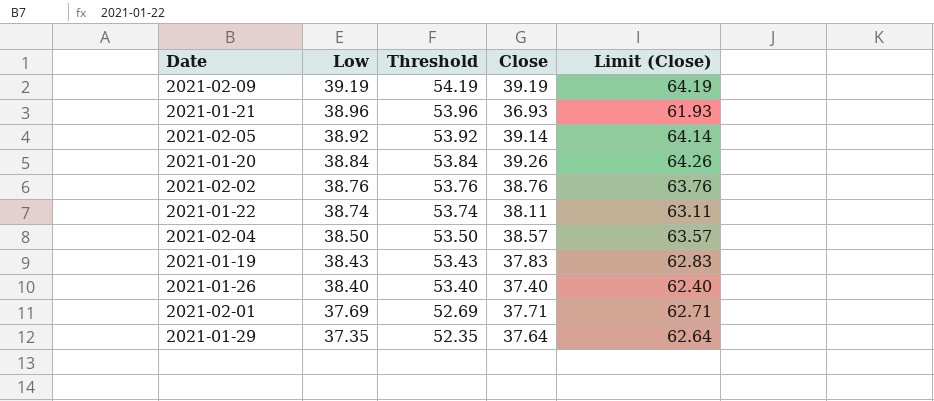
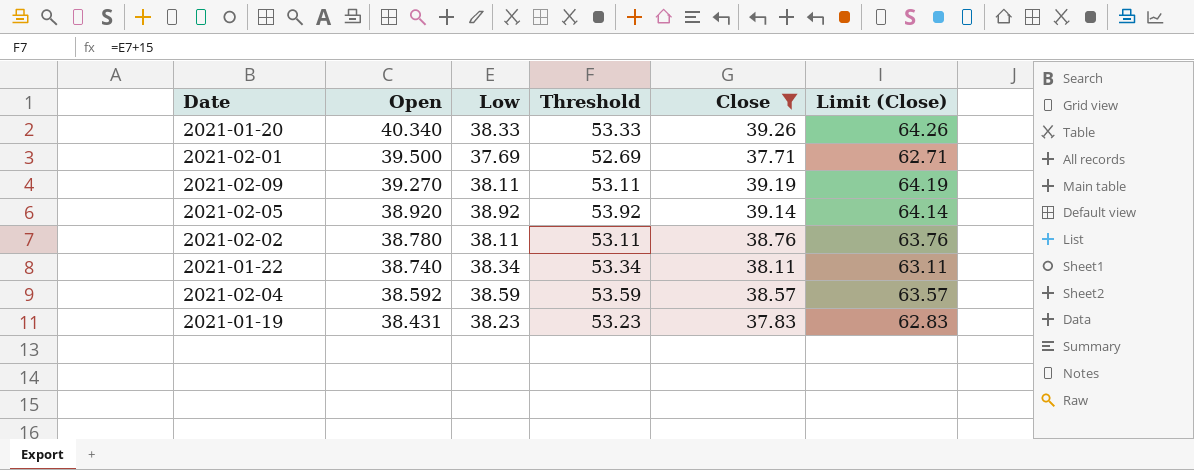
filter: none -> Close >= 37.71
row order: Low descending -> Open descending
column Open | position: none -> 2
2021-01-20 | Low: 38.84 -> 38.33
2021-01-20 | Threshold: 53.84 -> 53.33
2021-02-09 | Low: 39.19 -> 38.11
2021-02-09 | Threshold: 54.19 -> 53.11
2021-02-02 | Low: 38.76 -> 38.11
2021-02-02 | Threshold: 53.76 -> 53.11
2021-01-22 | Low: 38.74 -> 38.34
2021-01-22 | Threshold: 53.74 -> 53.34
2021-02-04 | Low: 38.50 -> 38.59
2021-02-04 | Threshold: 53.50 -> 53.59
2021-01-19 | Low: 38.43 -> 38.23
2021-01-19 | Threshold: 53.43 -> 53.23

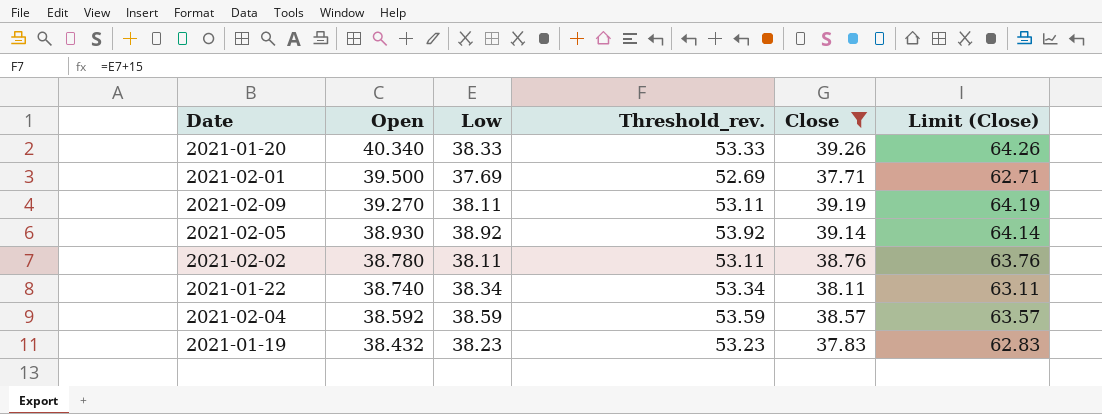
column name: Threshold -> Threshold_rev.
2021-02-05 | Open: 38.920 -> 38.930
2021-01-19 | Open: 38.431 -> 38.432

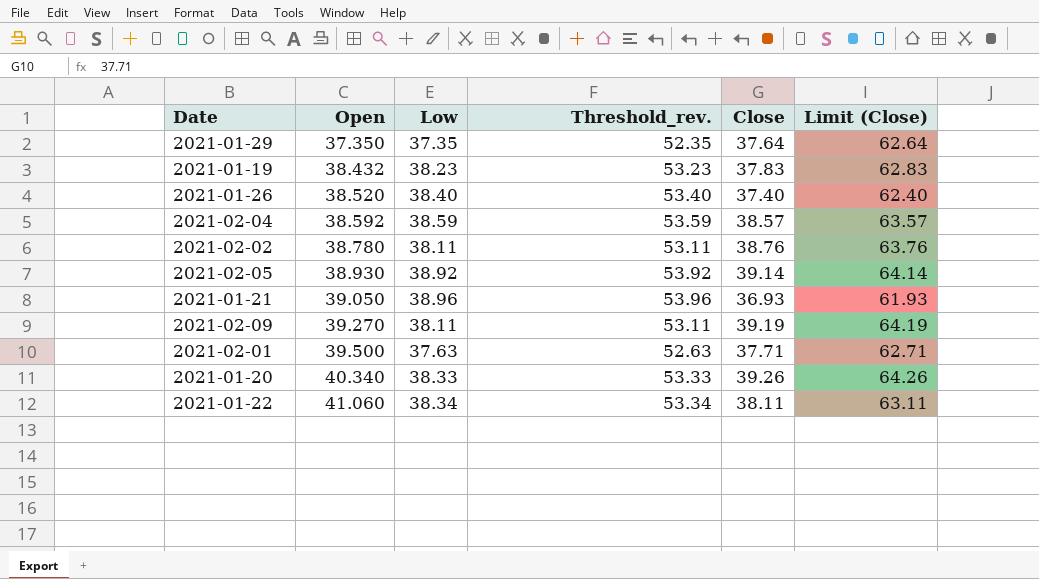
filter: Close >= 37.71 -> none
row order: Open descending -> Open ascending
2021-02-01 | Low: 37.69 -> 37.63
2021-02-01 | Threshold_rev.: 52.69 -> 52.63
2021-01-22 | Open: 38.740 -> 41.060

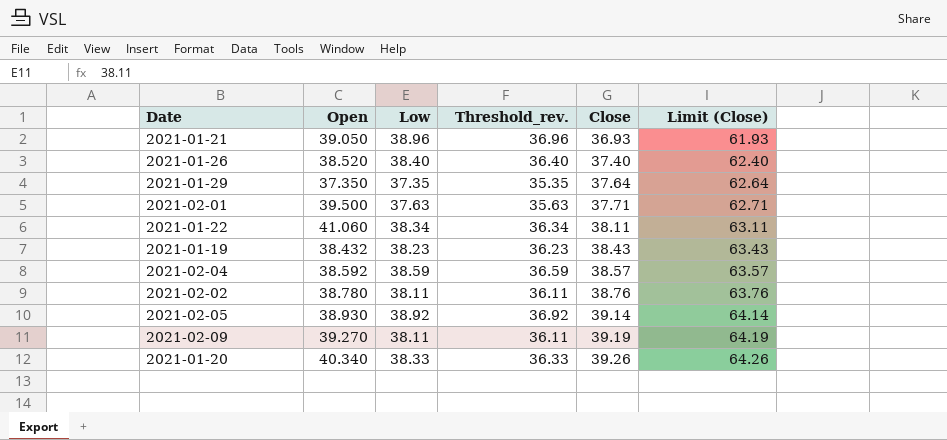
row order: Open ascending -> Close ascending
column Threshold_rev. | formula: [Low] + 15 -> [Low] - 2
2021-01-19 | Close: 37.83 -> 38.43
2021-01-19 | Limit (Close): 62.83 -> 63.43

